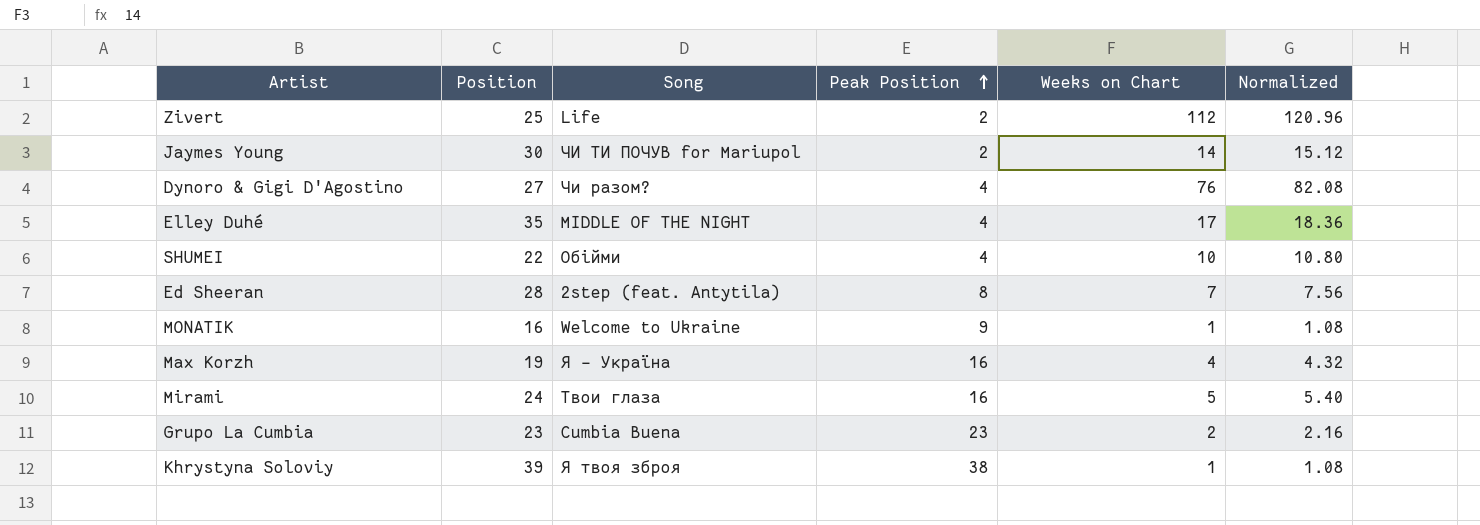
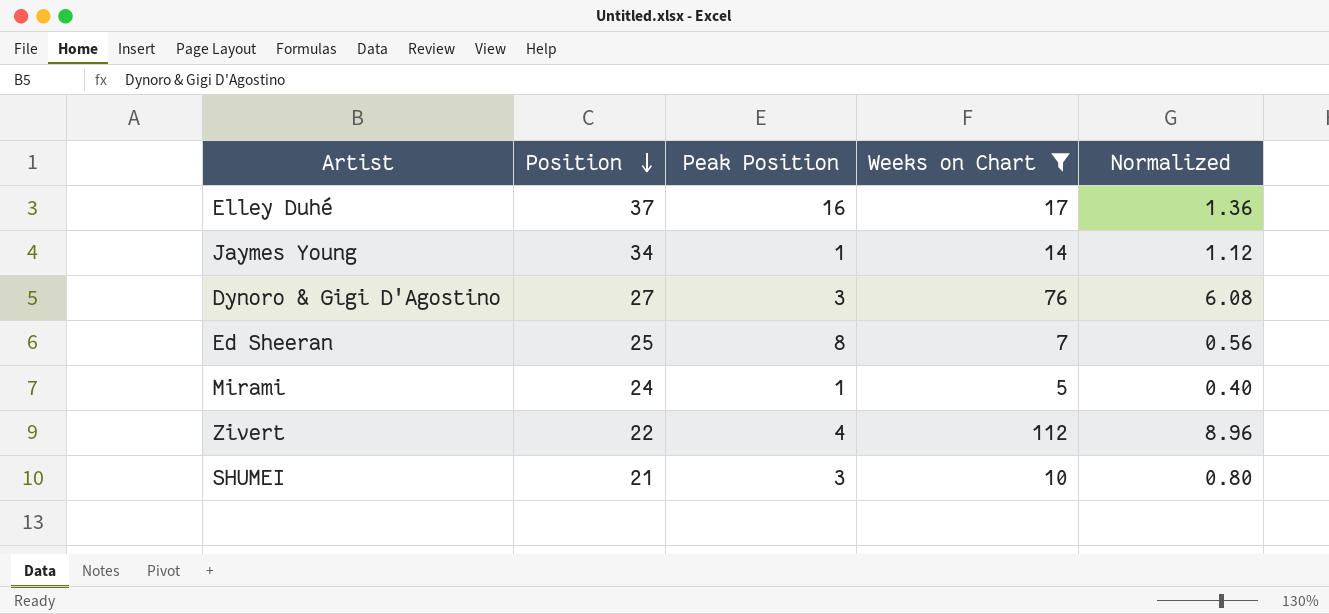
filter: none -> Weeks on Chart >= 5
row order: Peak Position ascending -> Position descending
column Song | position: 3 -> none
column Normalized | formula: [Weeks on Chart] * 1.08 -> [Weeks on Chart] * 0.08
Elley Duhé | Position: 35 -> 37
Elley Duhé | Peak Position: 4 -> 16
Jaymes Young | Position: 30 -> 34
Jaymes Young | Peak Position: 2 -> 1
Dynoro & Gigi D'Agostino | Peak Position: 4 -> 3
Ed Sheeran | Position: 28 -> 25
Mirami | Peak Position: 16 -> 1
Zivert | Position: 25 -> 22
Zivert | Peak Position: 2 -> 4
SHUMEI | Position: 22 -> 21
SHUMEI | Peak Position: 4 -> 3

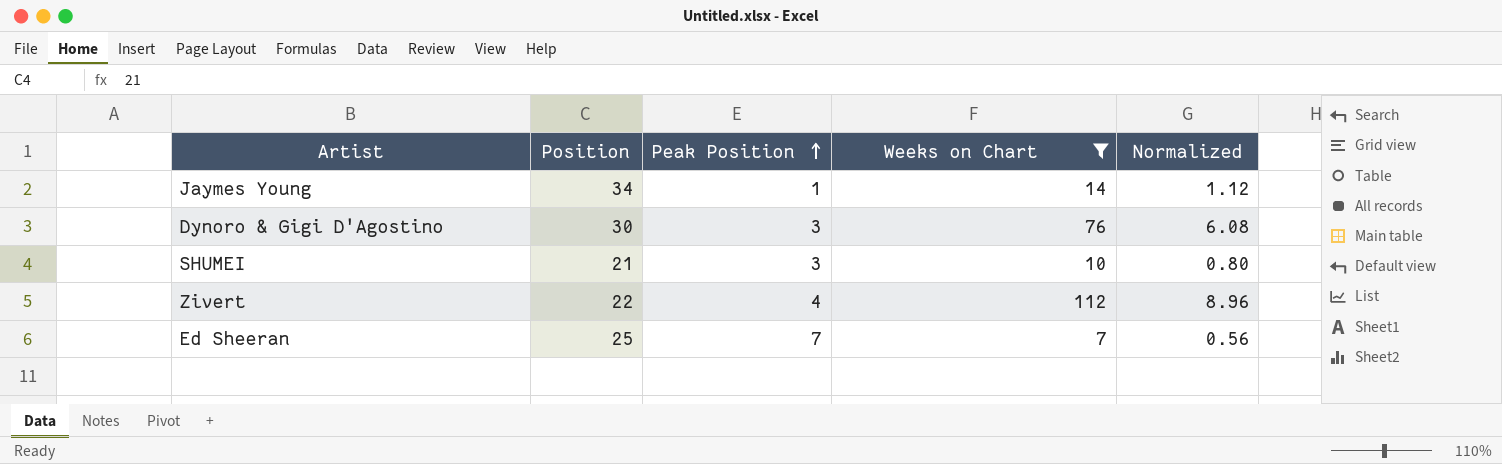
row order: Position descending -> Peak Position ascending
row Elley Duhé: 37 | 16 | 17 | 1.36 -> none
row Mirami: 24 | 1 | 5 | 0.40 -> none
Dynoro & Gigi D'Agostino | Position: 27 -> 30
Ed Sheeran | Peak Position: 8 -> 7

